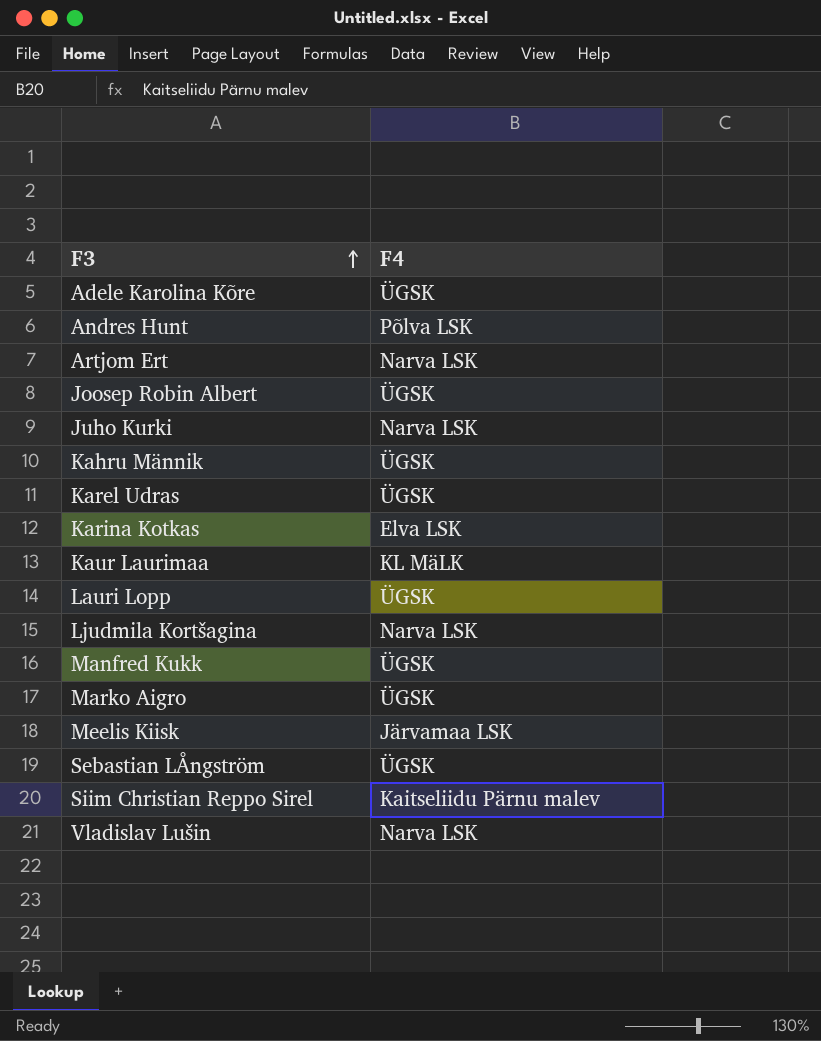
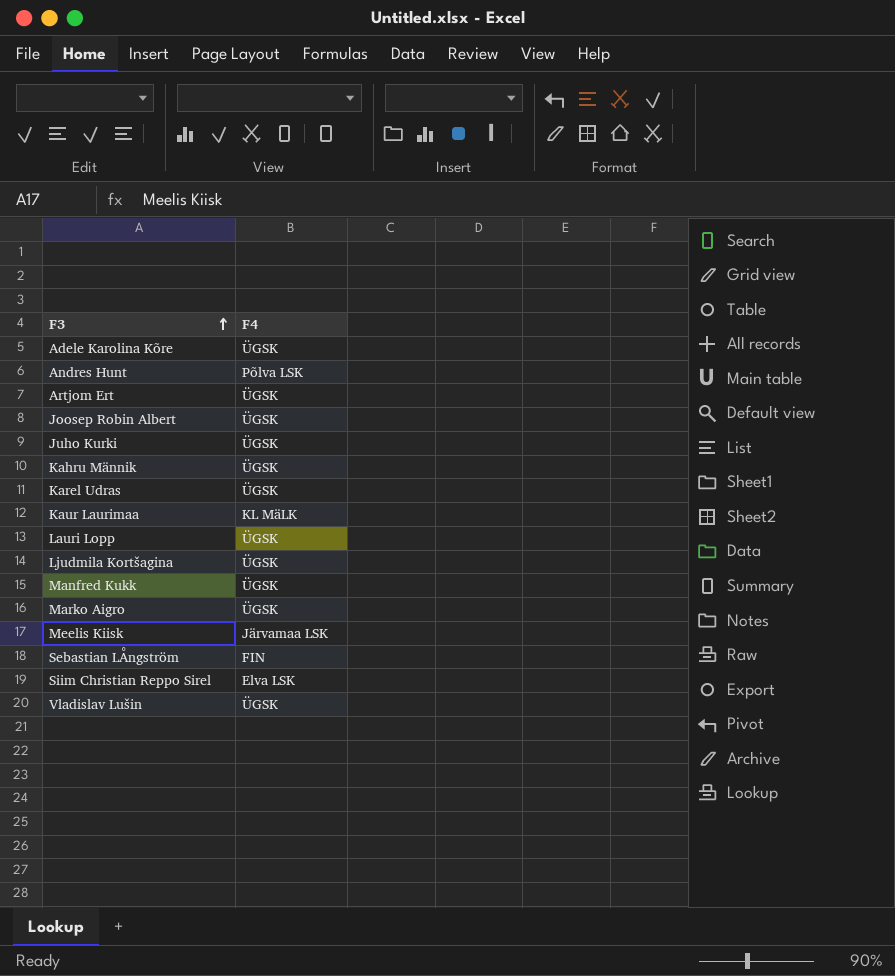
row Karina Kotkas: Elva LSK -> none
Artjom Ert | F4: Narva LSK -> ÜGSK
Juho Kurki | F4: Narva LSK -> ÜGSK
Ljudmila Kortšagina | F4: Narva LSK -> ÜGSK
Sebastian LÅngström | F4: ÜGSK -> FIN
Siim Christian Reppo Sirel | F4: Kaitseliidu Pärnu malev -> Elva LSK
Vladislav Lušin | F4: Narva LSK -> ÜGSK

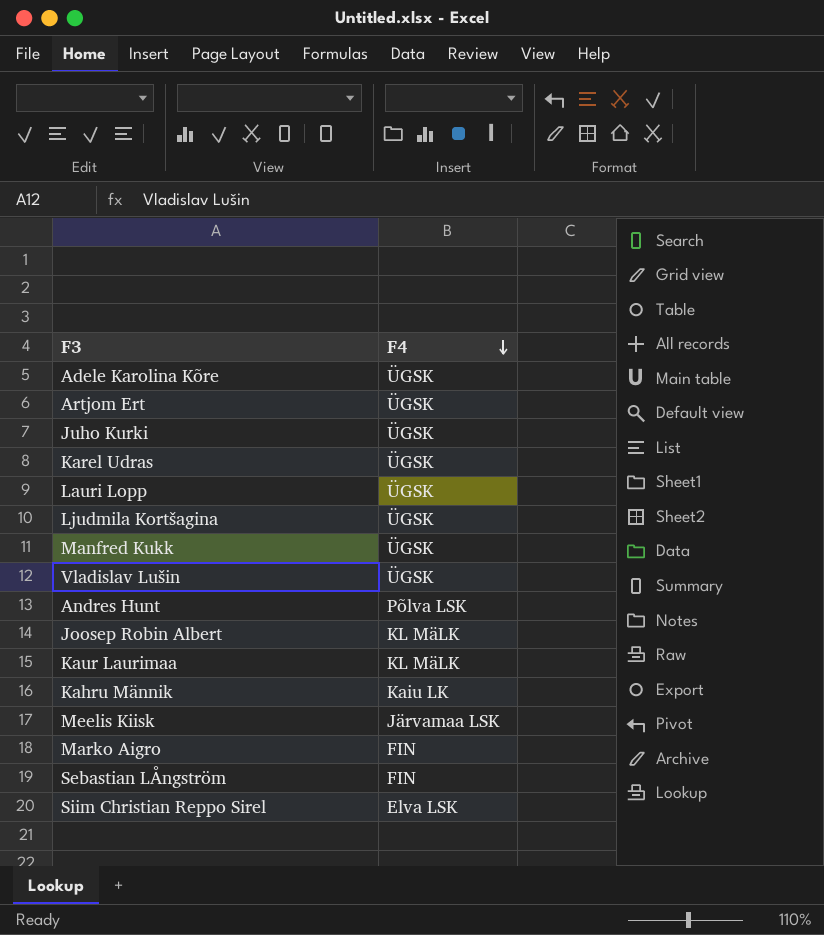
row order: F3 ascending -> F4 descending
Joosep Robin Albert | F4: ÜGSK -> KL MäLK
Kahru Männik | F4: ÜGSK -> Kaiu LK
Marko Aigro | F4: ÜGSK -> FIN

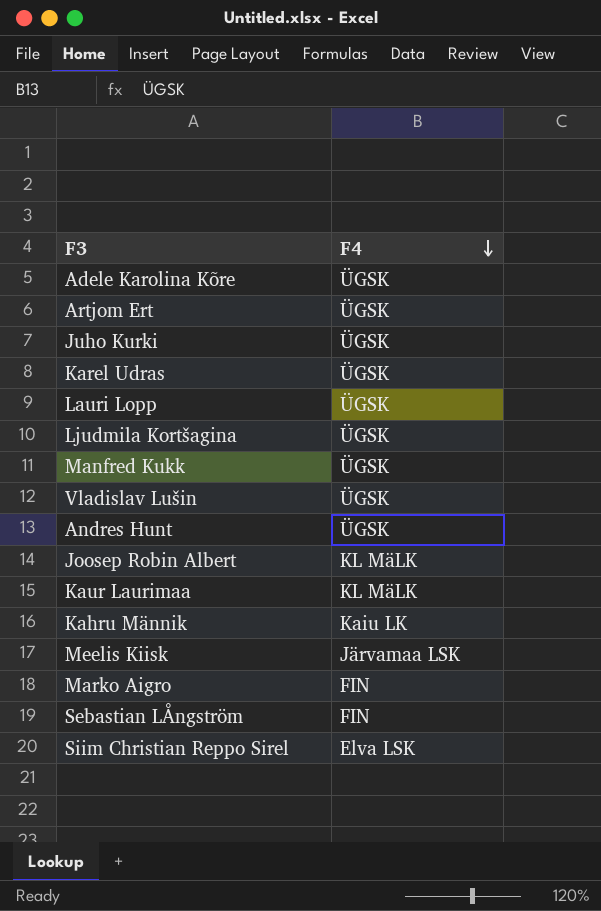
Andres Hunt | F4: Põlva LSK -> ÜGSK

